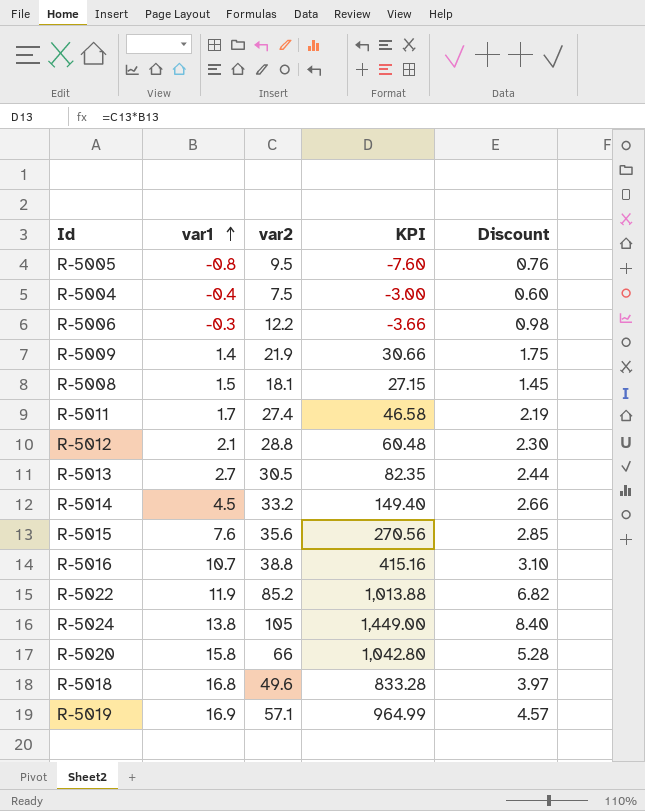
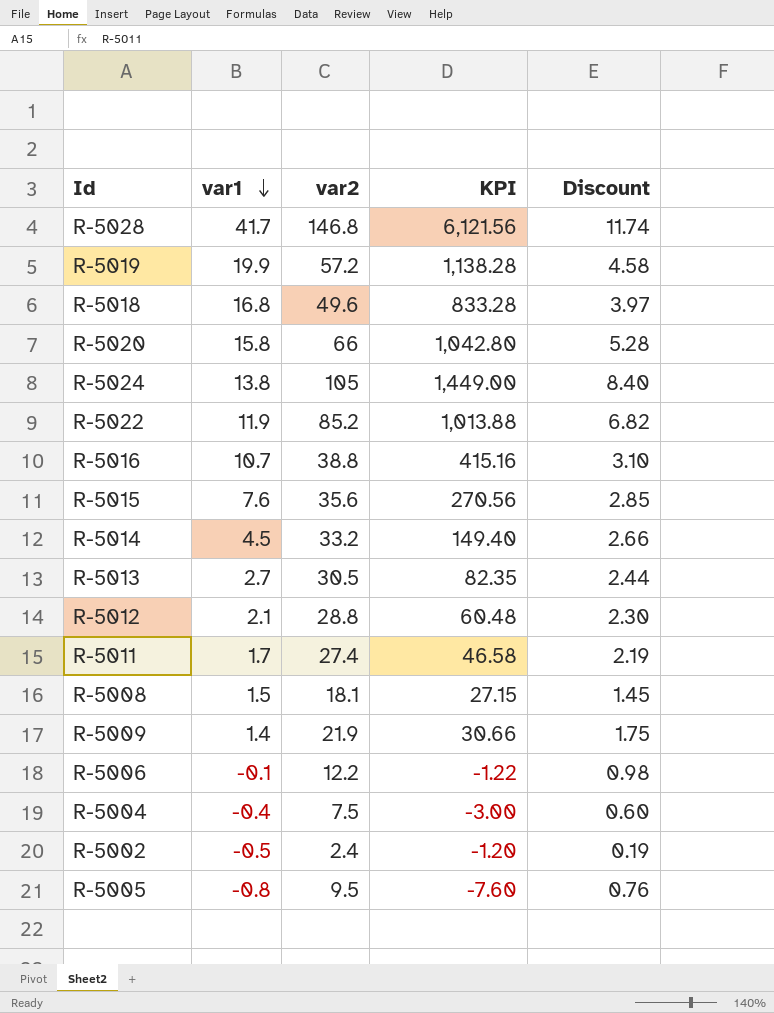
row order: var1 ascending -> var1 descending
row R-5028: none -> 41.7 | 146.8 | 6,121.56 | 11.74
R-5019 | var1: 16.9 -> 19.9
R-5019 | var2: 57.1 -> 57.2
R-5019 | KPI: 964.99 -> 1,138.28
R-5019 | Discount: 4.57 -> 4.58
R-5006 | var1: -0.3 -> -0.1
R-5006 | KPI: -3.66 -> -1.22
row R-5002: none -> -0.5 | 2.4 | -1.20 | 0.19

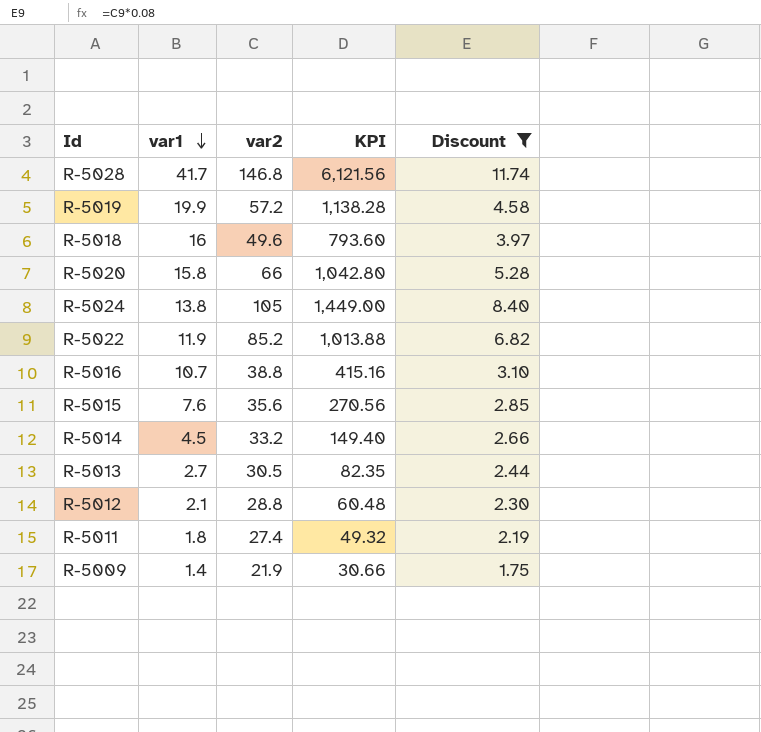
filter: none -> Discount >= 1.75
R-5018 | var1: 16.8 -> 16
R-5018 | KPI: 833.28 -> 793.60
R-5011 | var1: 1.7 -> 1.8
R-5011 | KPI: 46.58 -> 49.32

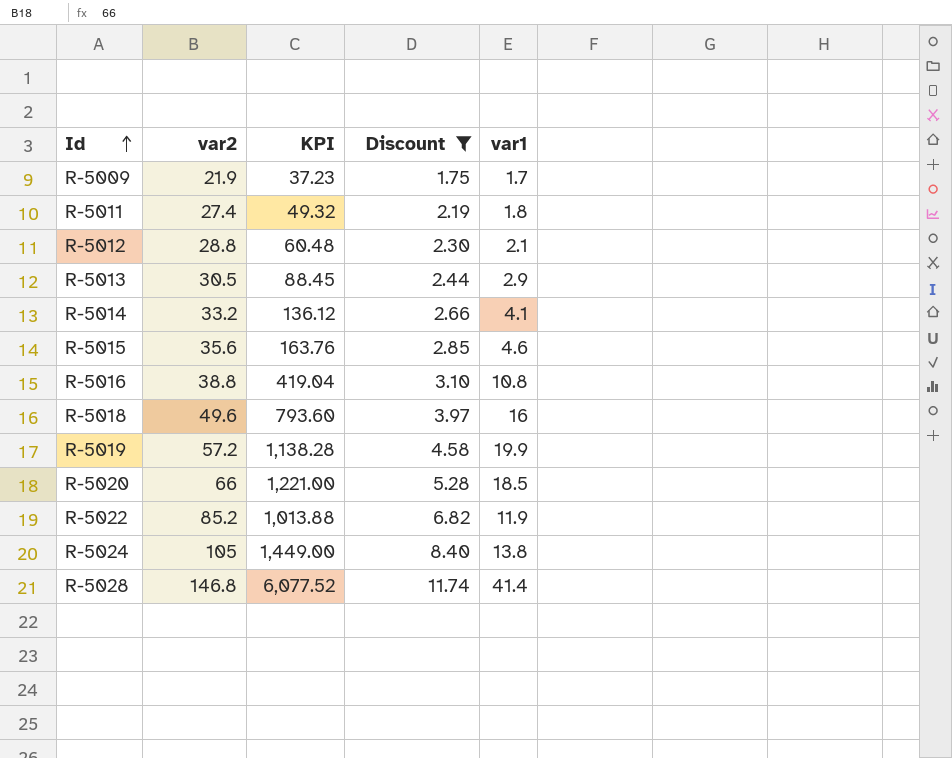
row order: var1 descending -> Id ascending
column var1 | position: 2 -> 5
R-5009 | KPI: 30.66 -> 37.23
R-5009 | var1: 1.4 -> 1.7
R-5013 | KPI: 82.35 -> 88.45
R-5013 | var1: 2.7 -> 2.9
R-5014 | KPI: 149.40 -> 136.12
R-5014 | var1: 4.5 -> 4.1
R-5015 | KPI: 270.56 -> 163.76
R-5015 | var1: 7.6 -> 4.6
R-5016 | KPI: 415.16 -> 419.04
R-5016 | var1: 10.7 -> 10.8
R-5020 | KPI: 1,042.80 -> 1,221.00
R-5020 | var1: 15.8 -> 18.5
R-5028 | KPI: 6,121.56 -> 6,077.52
R-5028 | var1: 41.7 -> 41.4

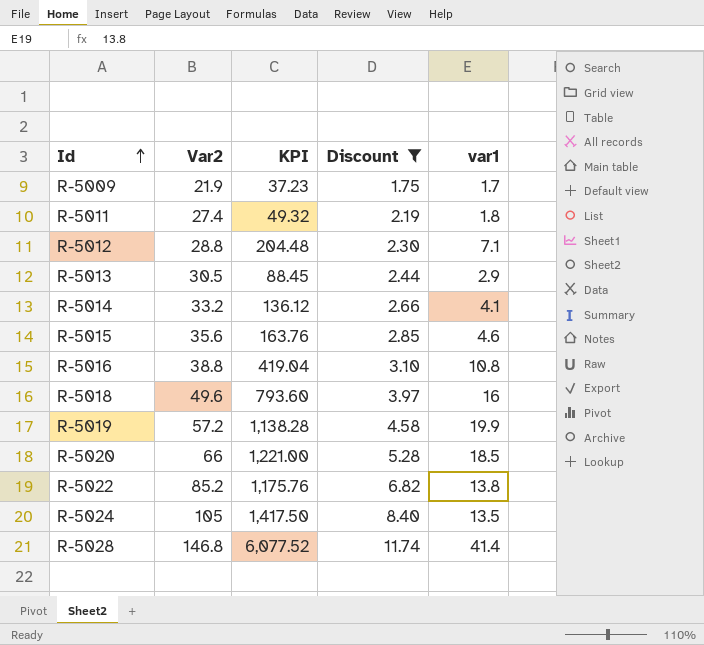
column name: var2 -> Var2
R-5012 | KPI: 60.48 -> 204.48
R-5012 | var1: 2.1 -> 7.1
R-5022 | KPI: 1,013.88 -> 1,175.76
R-5022 | var1: 11.9 -> 13.8
R-5024 | KPI: 1,449.00 -> 1,417.50
R-5024 | var1: 13.8 -> 13.5

